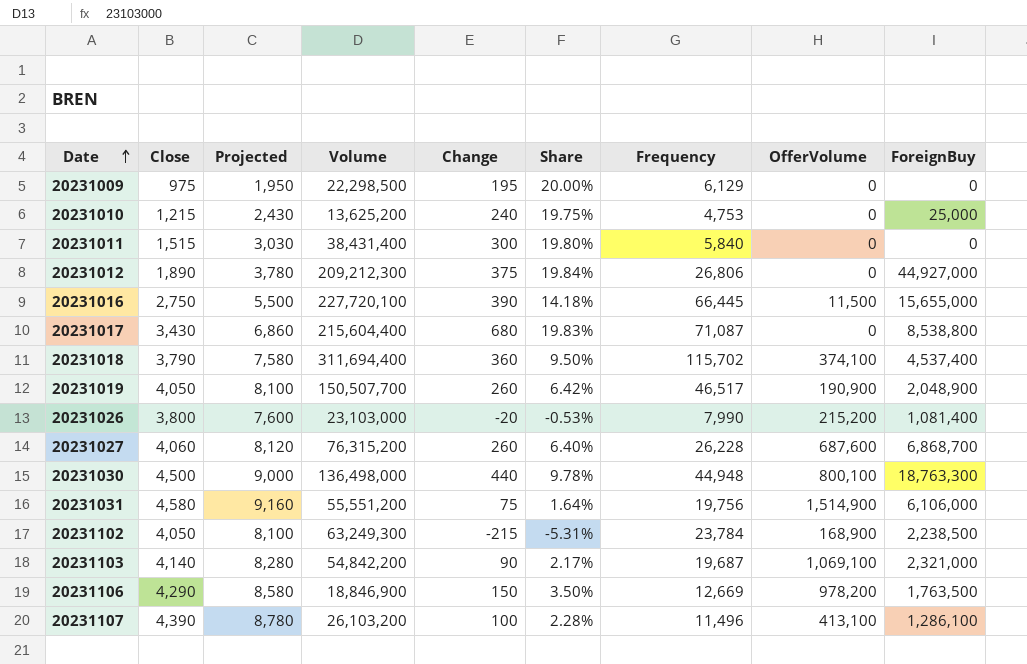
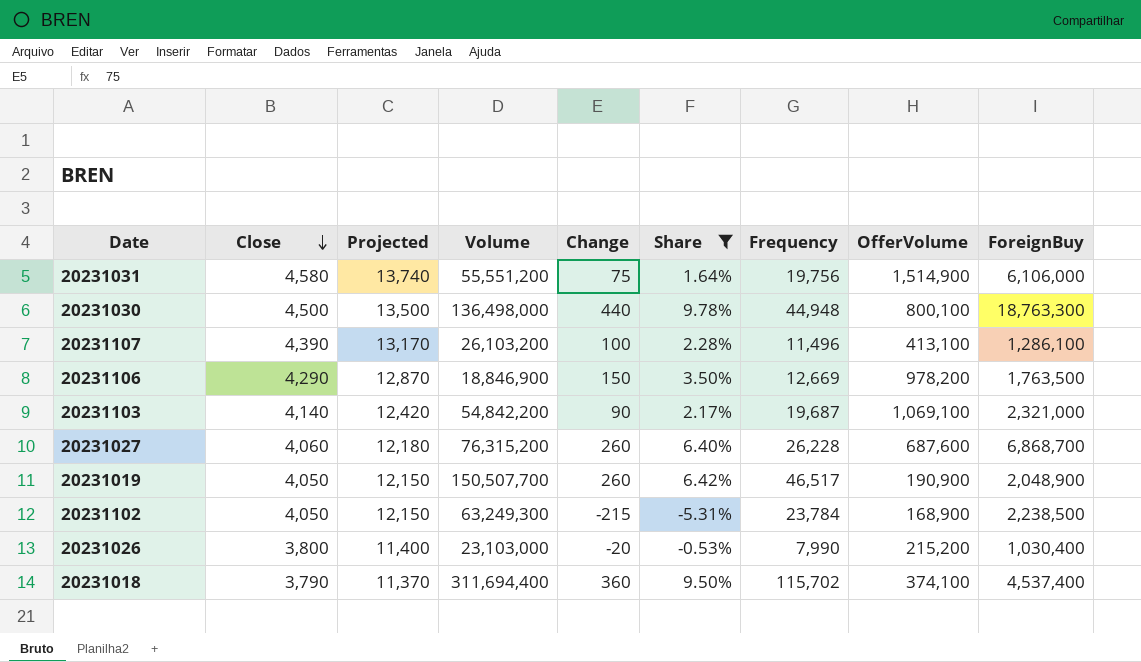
filter: none -> Share <= 9.78%
row order: Date ascending -> Close descending
column Projected | formula: [Close] * 2 -> [Close] * 3
20231026 | ForeignBuy: 1,081,400 -> 1,030,400

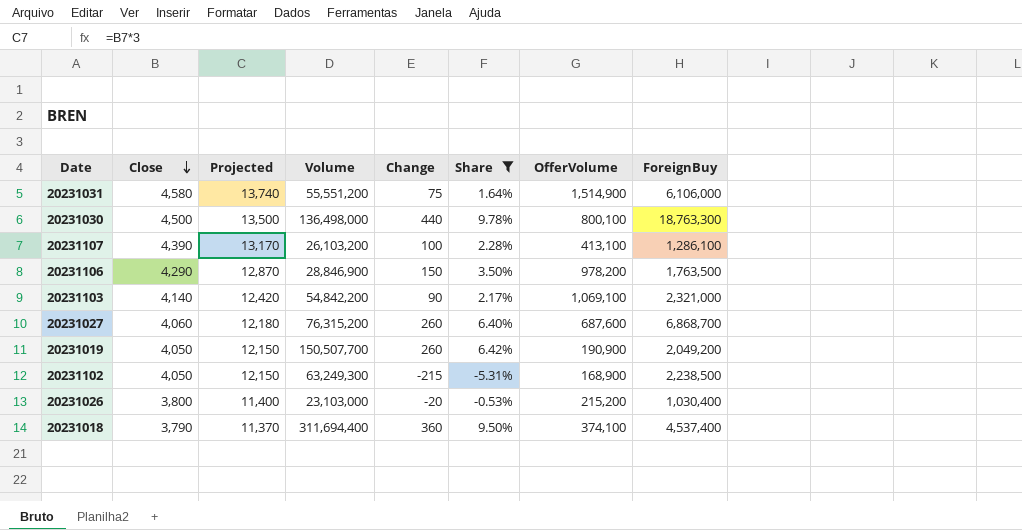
column Frequency | position: 7 -> none
20231106 | Volume: 18,846,900 -> 28,846,900
20231019 | ForeignBuy: 2,048,900 -> 2,049,200

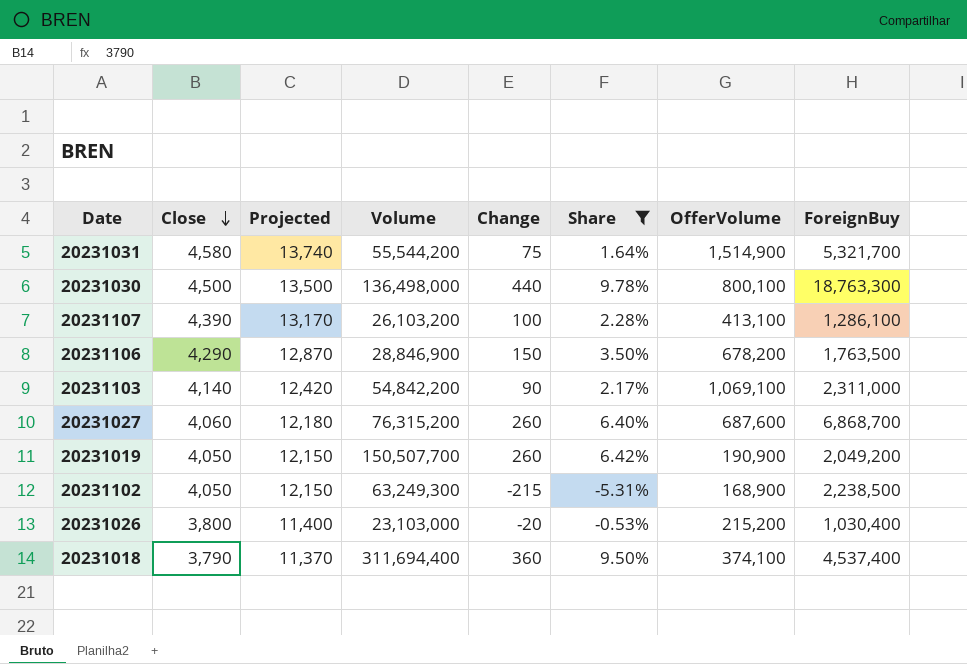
20231031 | Volume: 55,551,200 -> 55,544,200
20231031 | ForeignBuy: 6,106,000 -> 5,321,700
20231106 | OfferVolume: 978,200 -> 678,200
20231103 | ForeignBuy: 2,321,000 -> 2,311,000

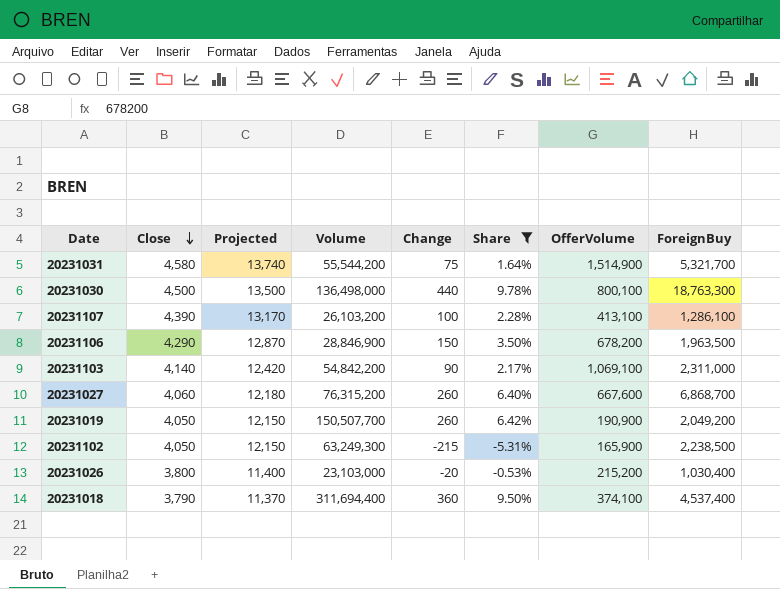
20231106 | ForeignBuy: 1,763,500 -> 1,963,500
20231027 | OfferVolume: 687,600 -> 667,600
20231102 | OfferVolume: 168,900 -> 165,900

